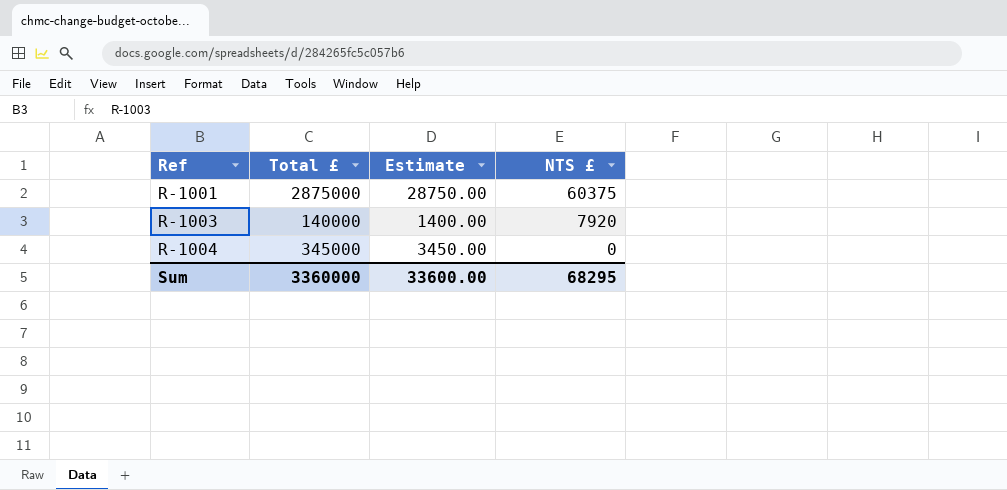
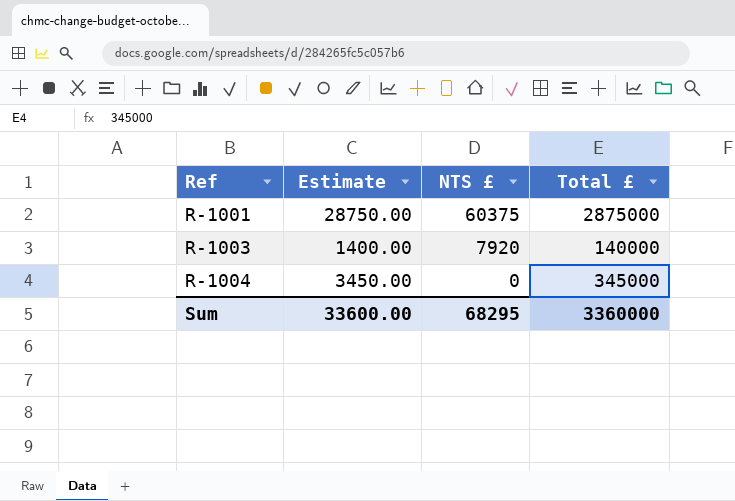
column Total £ | position: 2 -> 4

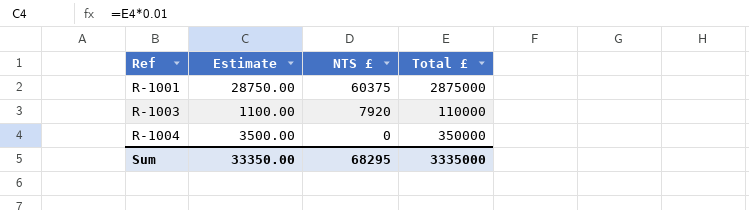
R-1003 | Estimate: 1400.00 -> 1100.00
R-1003 | Total £: 140000 -> 110000
R-1004 | Estimate: 3450.00 -> 3500.00
R-1004 | Total £: 345000 -> 350000
Sum | Estimate: 33600.00 -> 33350.00
Sum | Total £: 3360000 -> 3335000

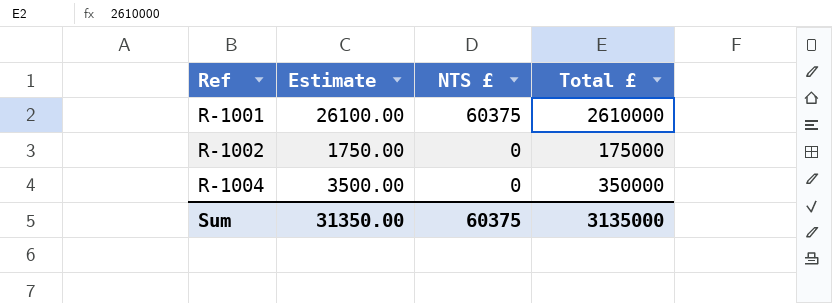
row R-1003: 1100.00 | 7920 | 110000 -> none
R-1001 | Estimate: 28750.00 -> 26100.00
R-1001 | Total £: 2875000 -> 2610000
row R-1002: none -> 1750.00 | 0 | 175000
Sum | Estimate: 33350.00 -> 31350.00
Sum | NTS £: 68295 -> 60375
Sum | Total £: 3335000 -> 3135000

